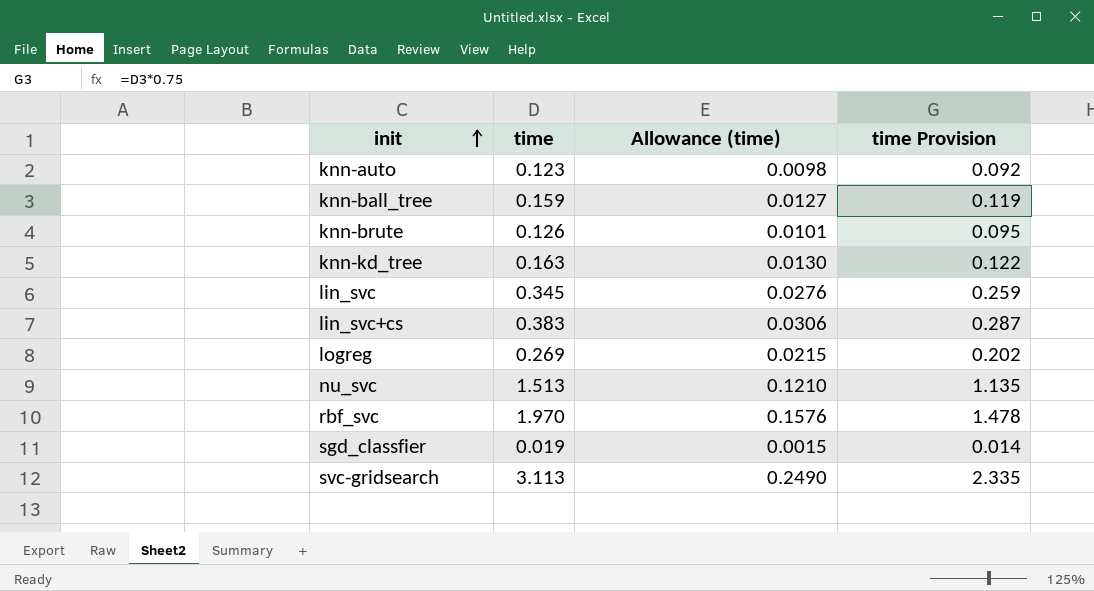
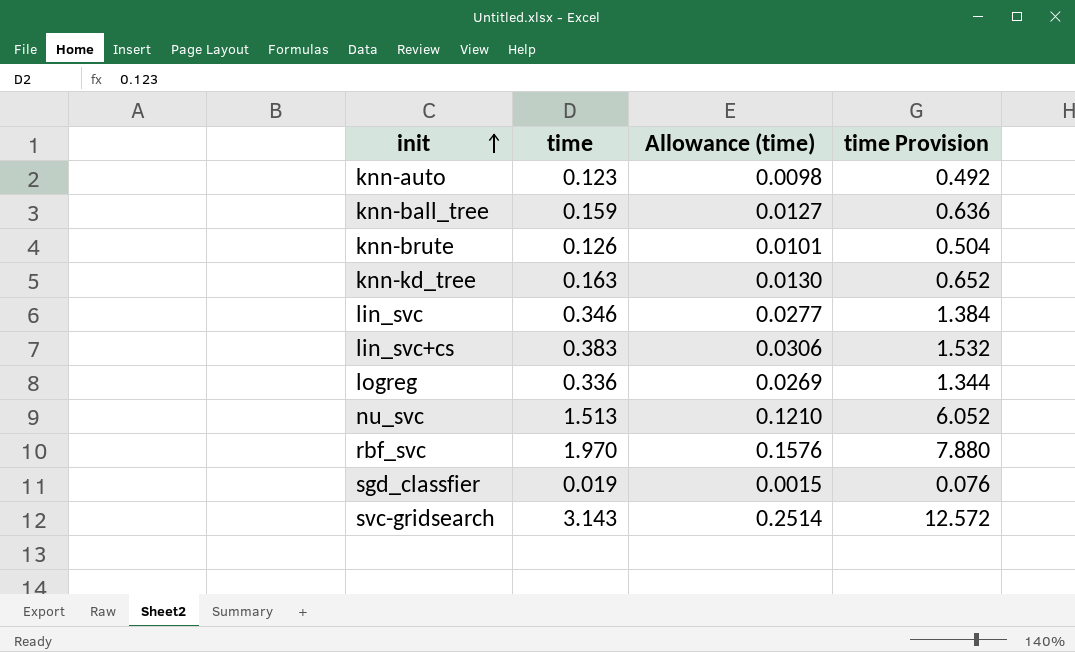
column time Provision | formula: [time] * 0.75 -> [time] * 4
lin_svc | time: 0.345 -> 0.346
lin_svc | Allowance (time): 0.0276 -> 0.0277
logreg | time: 0.269 -> 0.336
logreg | Allowance (time): 0.0215 -> 0.0269
svc-gridsearch | time: 3.113 -> 3.143
svc-gridsearch | Allowance (time): 0.2490 -> 0.2514

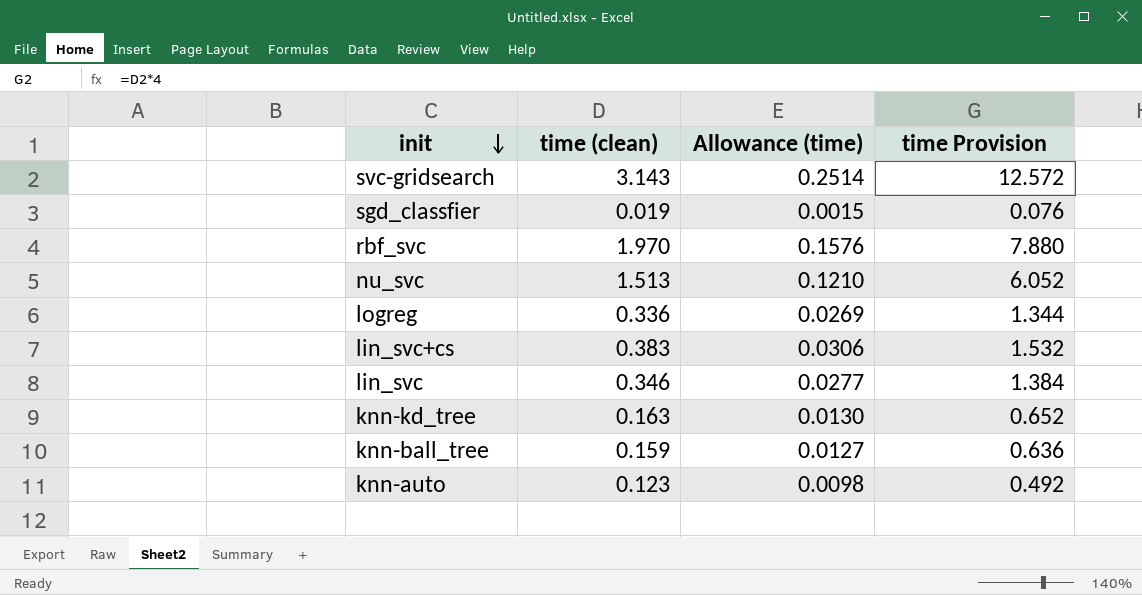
row order: init ascending -> init descending
column name: time -> time (clean)
row knn-brute: 0.126 | 0.0101 | 0.504 -> none

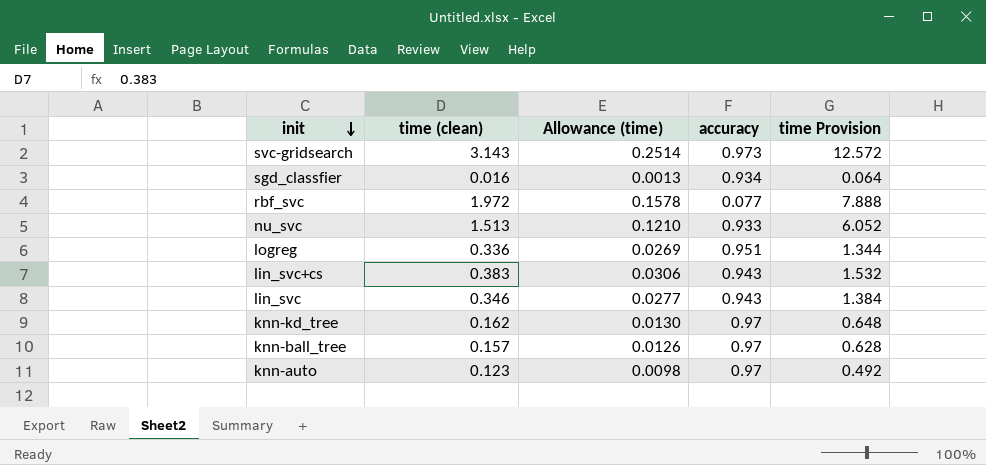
column accuracy | position: none -> 4
sgd_classfier | time (clean): 0.019 -> 0.016
sgd_classfier | Allowance (time): 0.0015 -> 0.0013
sgd_classfier | time Provision: 0.076 -> 0.064
rbf_svc | time (clean): 1.970 -> 1.972
rbf_svc | Allowance (time): 0.1576 -> 0.1578
rbf_svc | time Provision: 7.880 -> 7.888
knn-kd_tree | time (clean): 0.163 -> 0.162
knn-kd_tree | time Provision: 0.652 -> 0.648
knn-ball_tree | time (clean): 0.159 -> 0.157
knn-ball_tree | Allowance (time): 0.0127 -> 0.0126
knn-ball_tree | time Provision: 0.636 -> 0.628

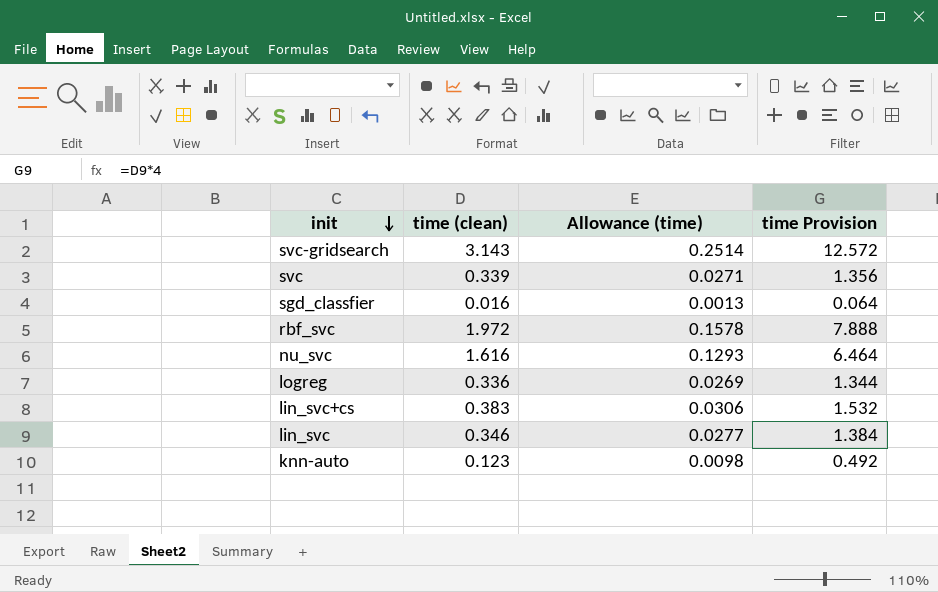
column accuracy | position: 4 -> none
row knn-kd_tree: 0.162 | 0.0130 | 0.97 | 0.648 -> none
row knn-ball_tree: 0.157 | 0.0126 | 0.97 | 0.628 -> none
row svc: none -> 0.339 | 0.0271 | 1.356
nu_svc | time (clean): 1.513 -> 1.616
nu_svc | Allowance (time): 0.1210 -> 0.1293
nu_svc | time Provision: 6.052 -> 6.464

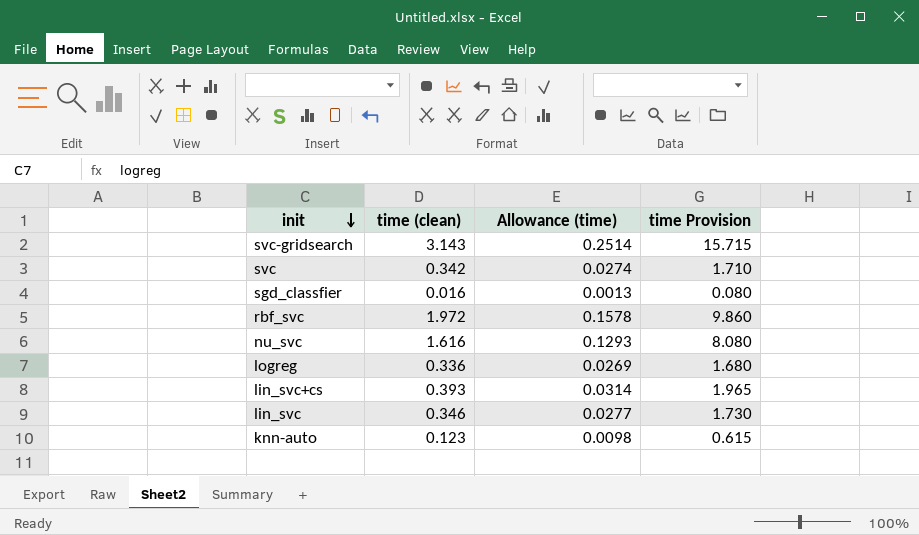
column time Provision | formula: [time (clean)] * 4 -> [time (clean)] * 5
svc | time (clean): 0.339 -> 0.342
svc | Allowance (time): 0.0271 -> 0.0274
lin_svc+cs | time (clean): 0.383 -> 0.393
lin_svc+cs | Allowance (time): 0.0306 -> 0.0314

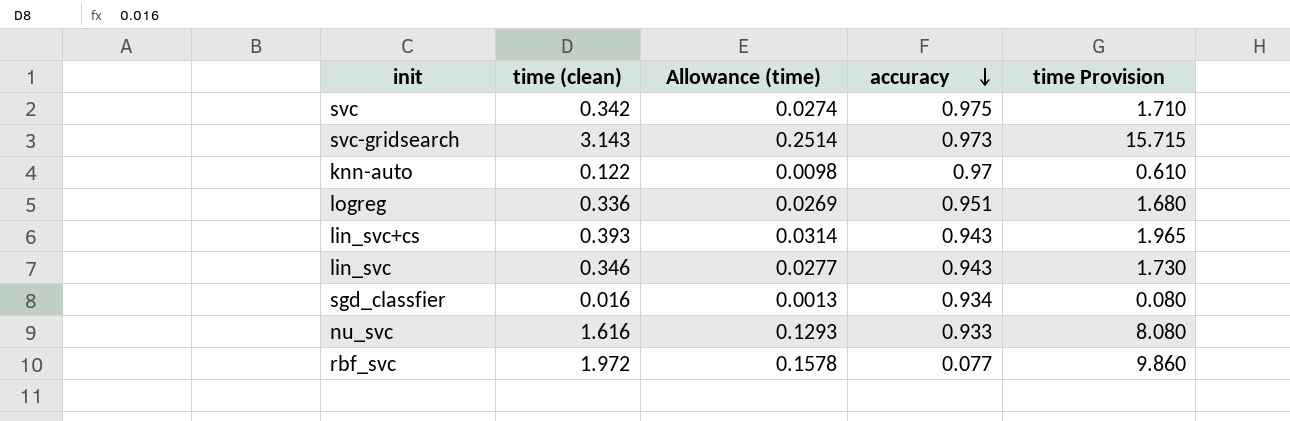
row order: init descending -> accuracy descending
column accuracy | position: none -> 4
knn-auto | time (clean): 0.123 -> 0.122
knn-auto | time Provision: 0.615 -> 0.610

